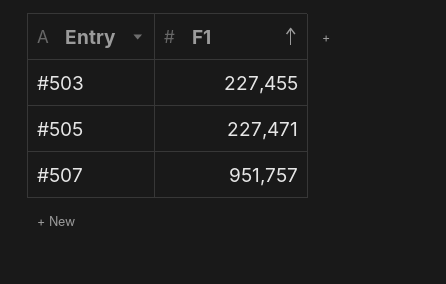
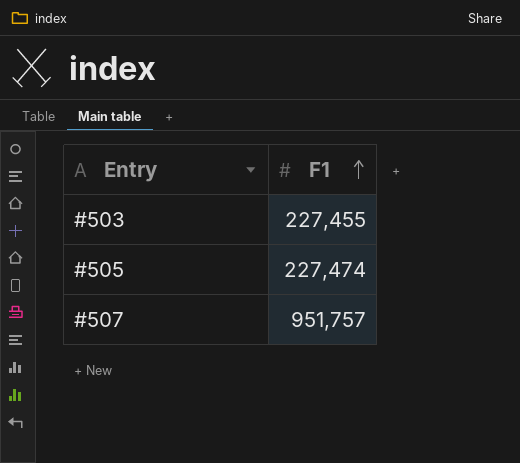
#505 | F1: 227,471 -> 227,474

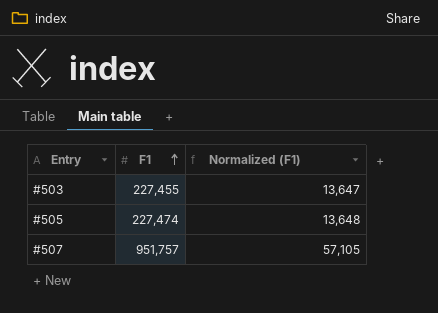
column Normalized (F1) | formula: none -> [F1] * 0.06

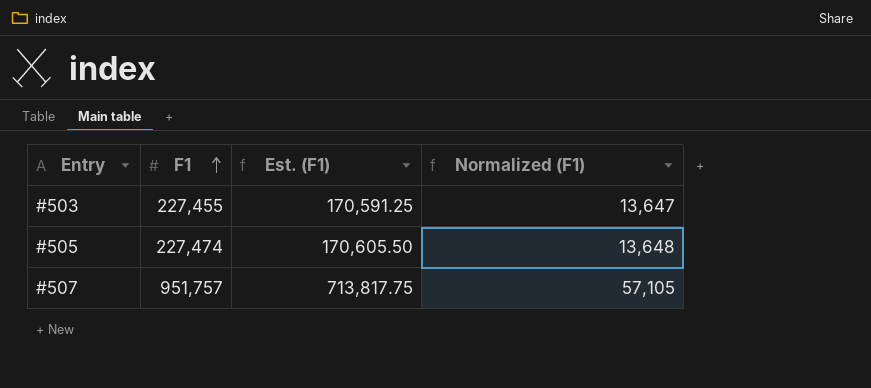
column Est. (F1) | formula: none -> [F1] * 0.75

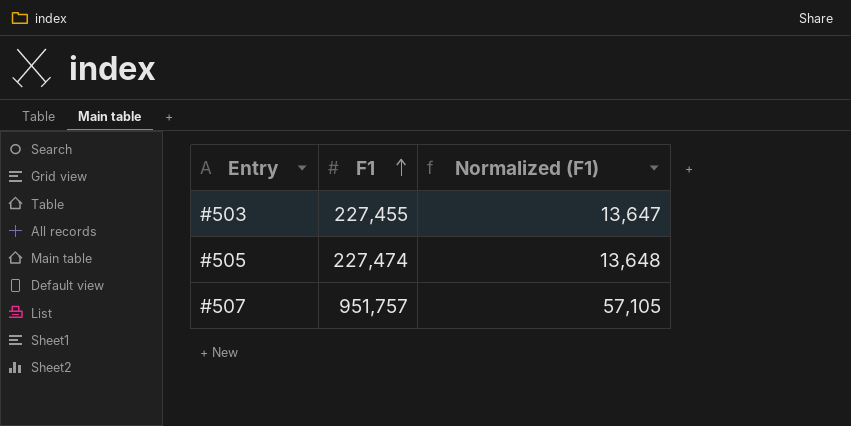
column Est. (F1) | formula: [F1] * 0.75 -> none

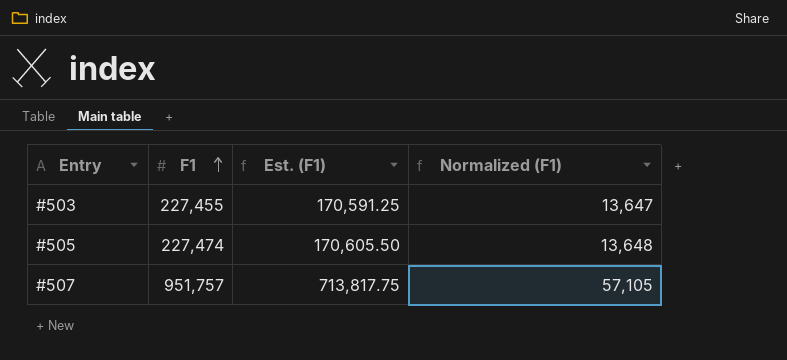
column Est. (F1) | formula: none -> [F1] * 0.75

